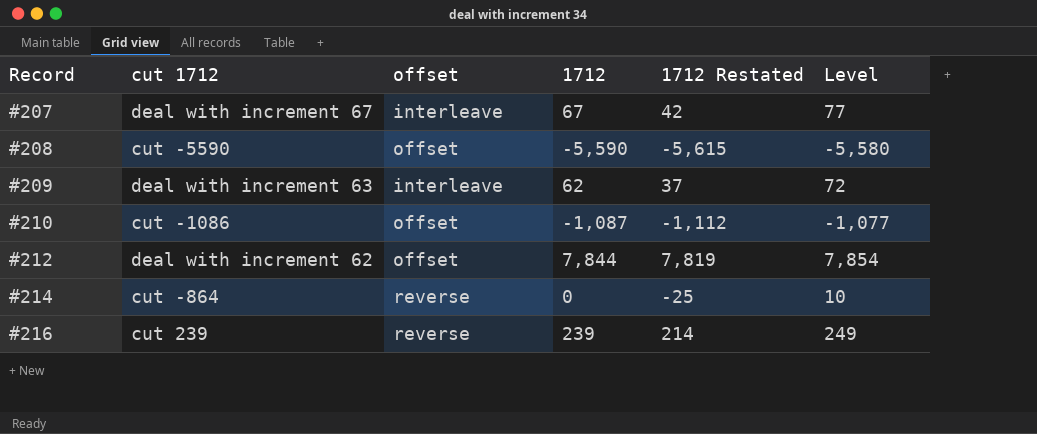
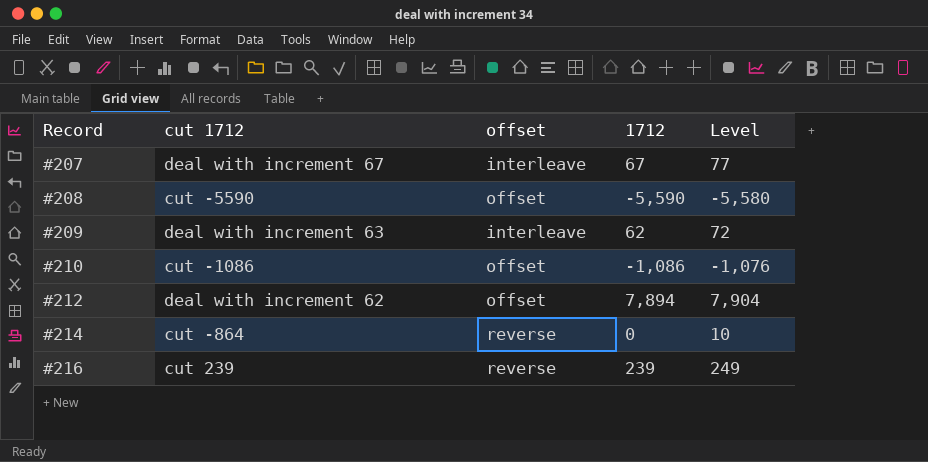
column 1712 Restated | formula: [1712] - 25 -> none
#210 | 1712: -1,087 -> -1,086
#210 | Level: -1,077 -> -1,076
#212 | 1712: 7,844 -> 7,894
#212 | Level: 7,854 -> 7,904

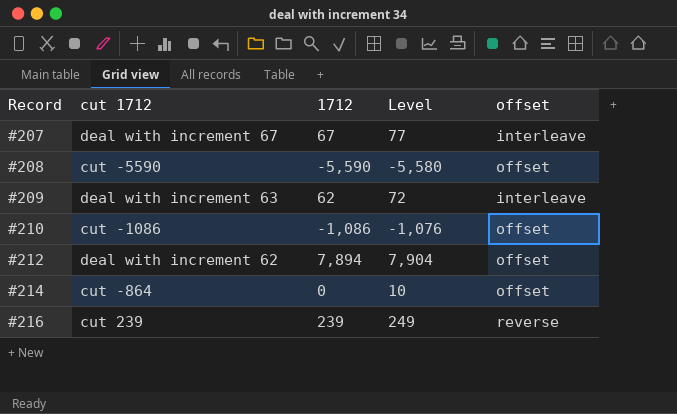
column offset | position: 3 -> 5
#214 | offset: reverse -> offset

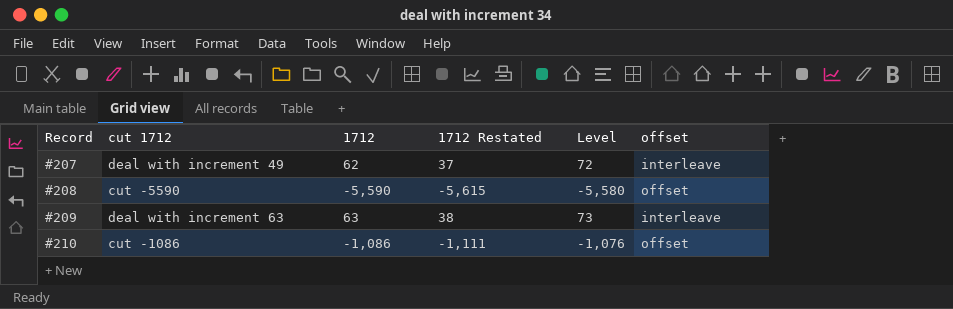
column 1712 Restated | formula: none -> [1712] - 25
row #212: deal with increment 62 | 7,894 | 7,904 | offset -> none
row #214: cut -864 | 0 | 10 | offset -> none
row #216: cut 239 | 239 | 249 | reverse -> none
#207 | cut 1712: deal with increment 67 -> deal with increment 49
#207 | 1712: 67 -> 62
#207 | Level: 77 -> 72
#209 | 1712: 62 -> 63
#209 | Level: 72 -> 73

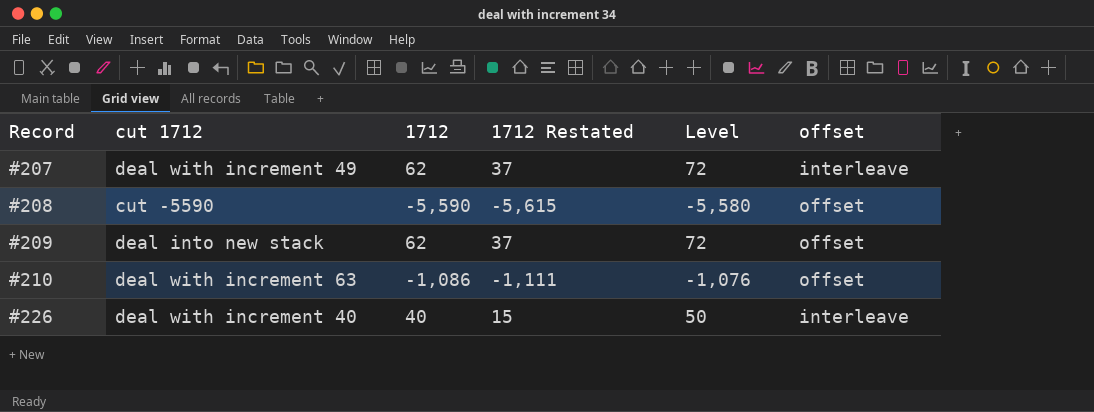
#209 | cut 1712: deal with increment 63 -> deal into new stack
#209 | 1712: 63 -> 62
#209 | 1712 Restated: 38 -> 37
#209 | Level: 73 -> 72
#209 | offset: interleave -> offset
#210 | cut 1712: cut -1086 -> deal with increment 63
row #226: none -> deal with increment 40 | 40 | 15 | 50 | interleave

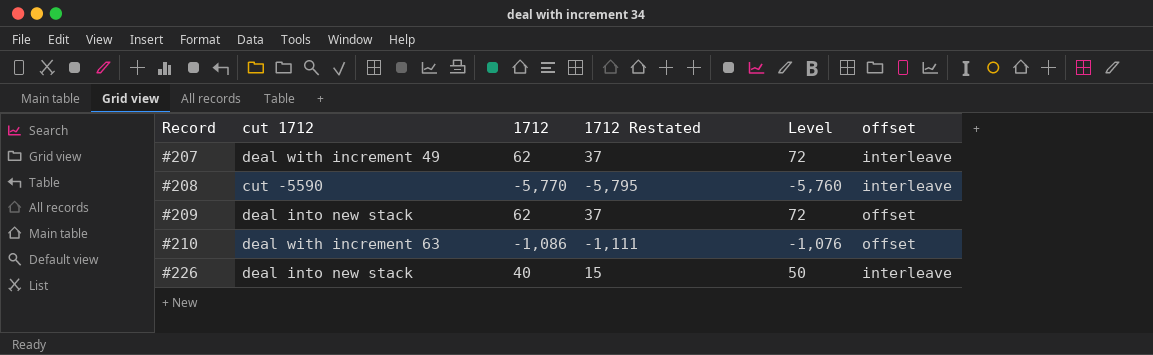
#208 | 1712: -5,590 -> -5,770
#208 | 1712 Restated: -5,615 -> -5,795
#208 | Level: -5,580 -> -5,760
#208 | offset: offset -> interleave
#226 | cut 1712: deal with increment 40 -> deal into new stack

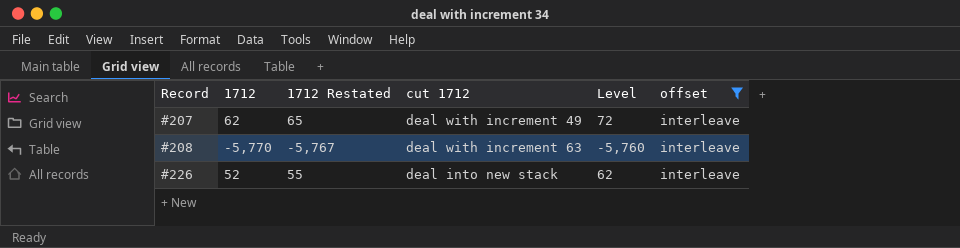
filter: none -> offset = interleave
column 1712 Restated | formula: [1712] - 25 -> [1712] + 3
column cut 1712 | position: 2 -> 4
#208 | cut 1712: cut -5590 -> deal with increment 63
#226 | 1712: 40 -> 52
#226 | Level: 50 -> 62

